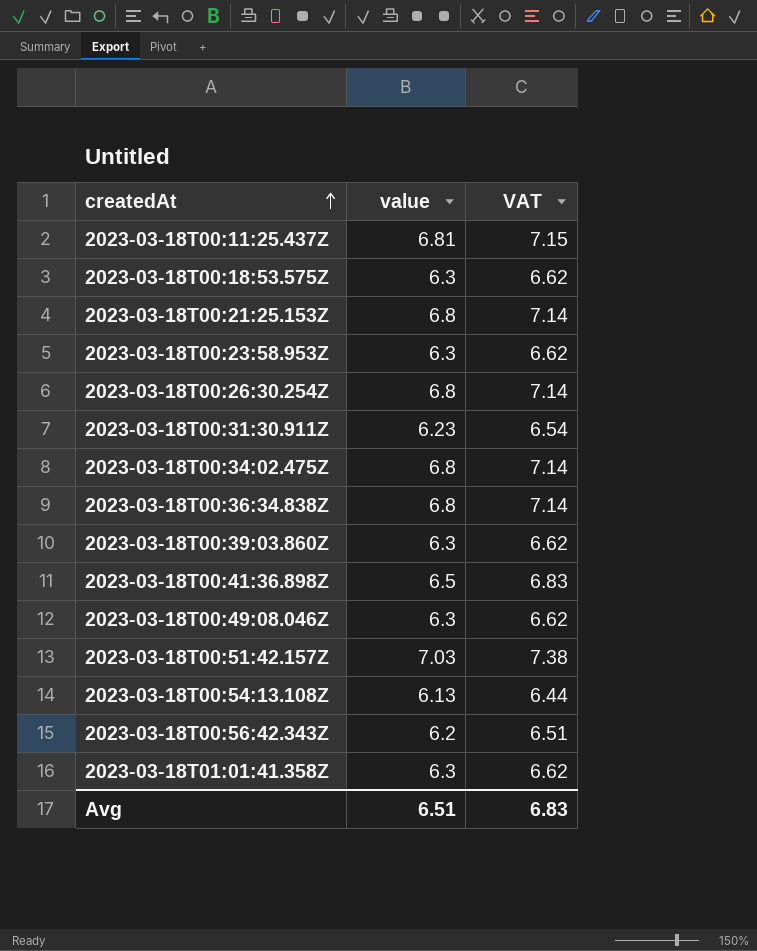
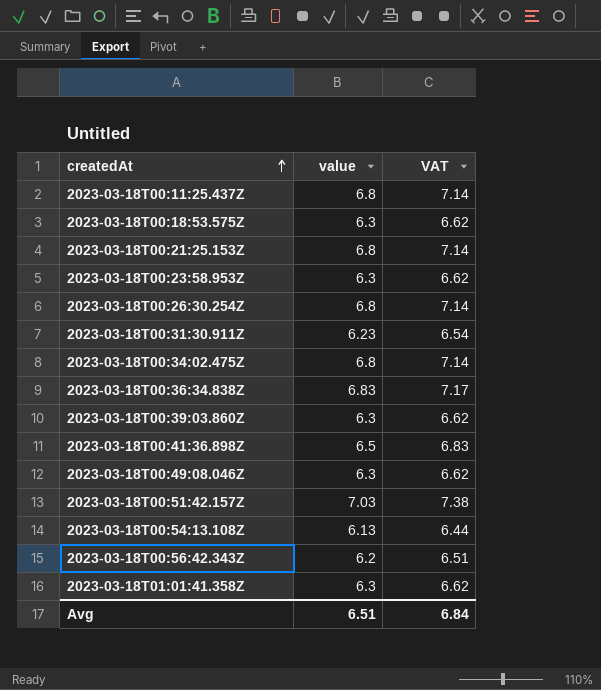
2023-03-18T00:11:25.437Z | value: 6.81 -> 6.8
2023-03-18T00:11:25.437Z | VAT: 7.15 -> 7.14
2023-03-18T00:36:34.838Z | value: 6.8 -> 6.83
2023-03-18T00:36:34.838Z | VAT: 7.14 -> 7.17
Avg | VAT: 6.83 -> 6.84

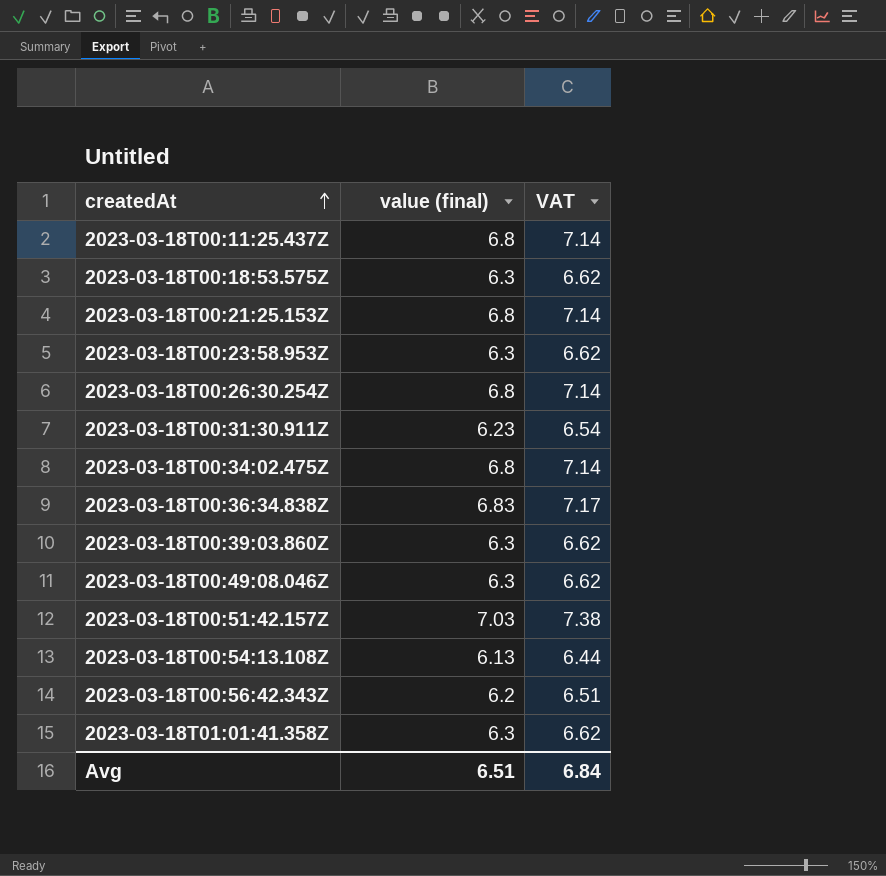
column name: value -> value (final)
row 2023-03-18T00:41:36.898Z: 6.5 | 6.83 -> none

